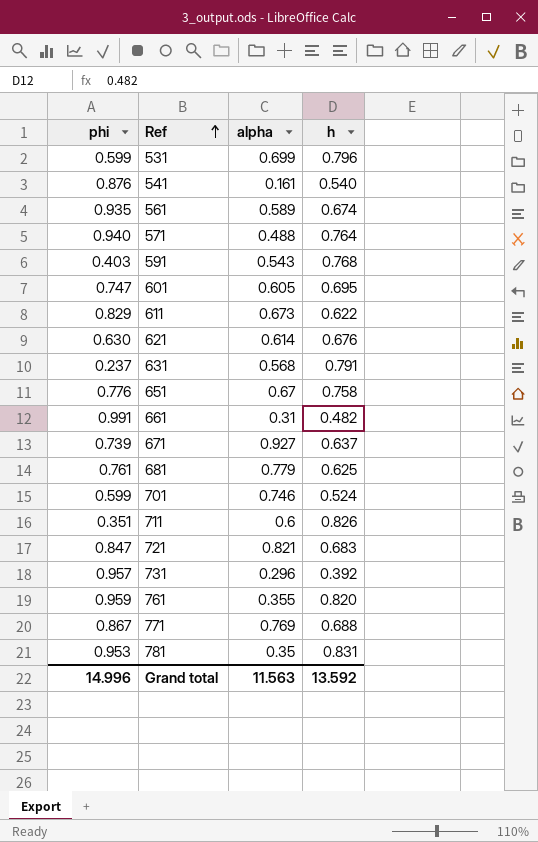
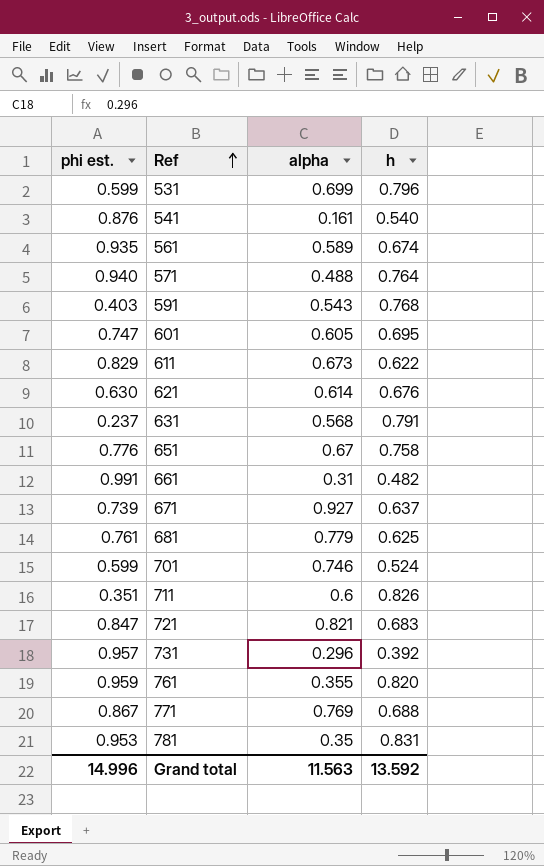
column name: phi -> phi est.

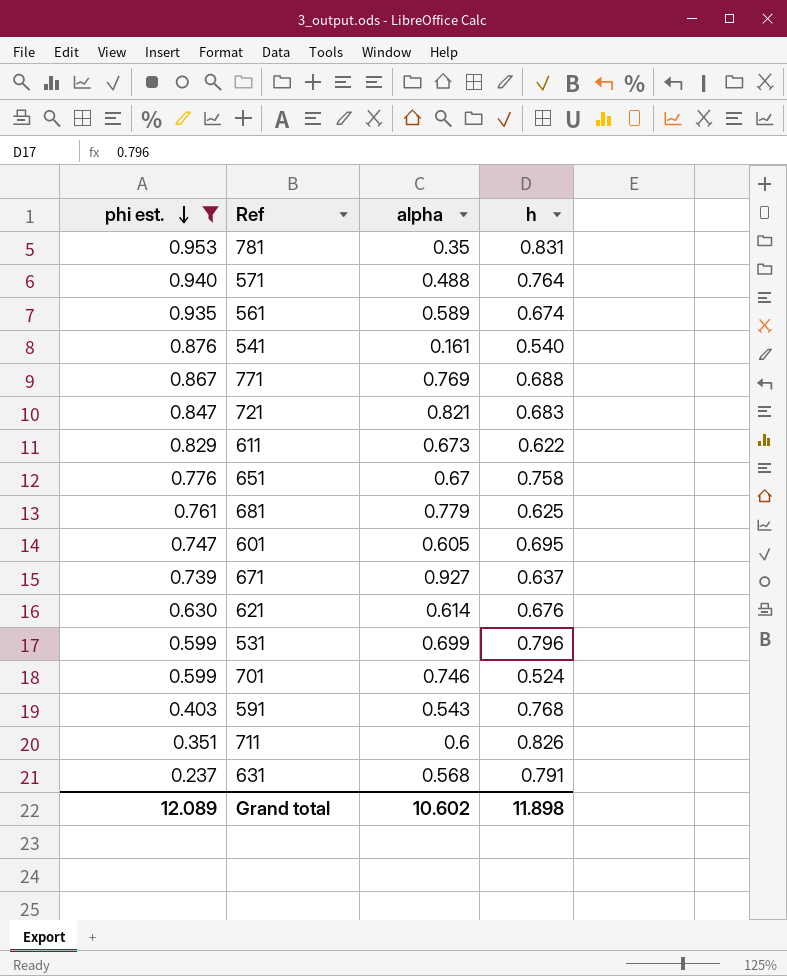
filter: none -> phi est. <= 0.953
row order: Ref ascending -> phi est. descending
Grand total | phi est.: 14.996 -> 12.089
Grand total | alpha: 11.563 -> 10.602
Grand total | h: 13.592 -> 11.898

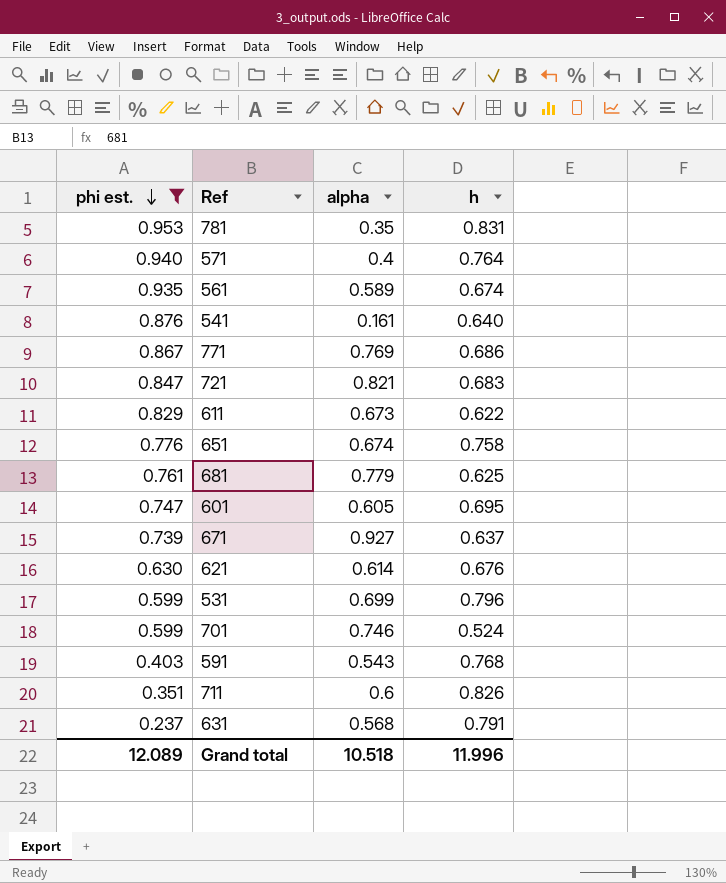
571 | alpha: 0.488 -> 0.4
541 | h: 0.540 -> 0.640
771 | h: 0.688 -> 0.686
651 | alpha: 0.67 -> 0.674
Grand total | alpha: 10.602 -> 10.518
Grand total | h: 11.898 -> 11.996

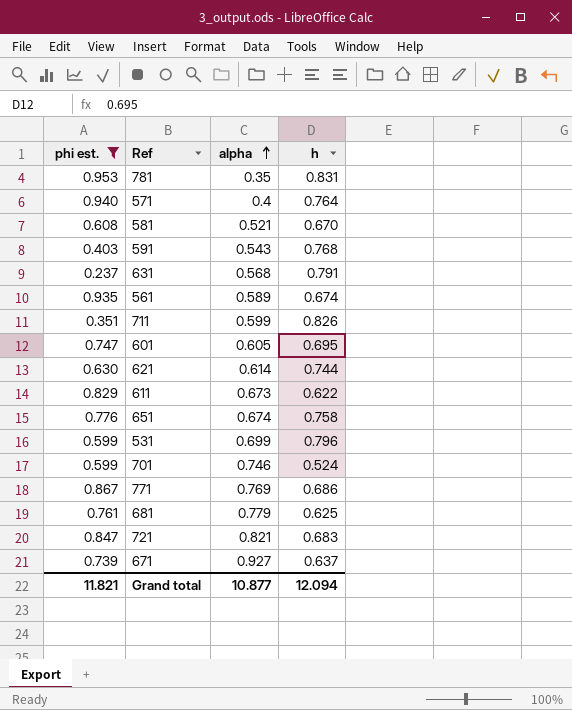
row order: phi est. descending -> alpha ascending
row 541: 0.876 | 0.161 | 0.640 -> none
row 581: none -> 0.608 | 0.521 | 0.670
711 | alpha: 0.6 -> 0.599
621 | h: 0.676 -> 0.744
Grand total | phi est.: 12.089 -> 11.821
Grand total | alpha: 10.518 -> 10.877
Grand total | h: 11.996 -> 12.094

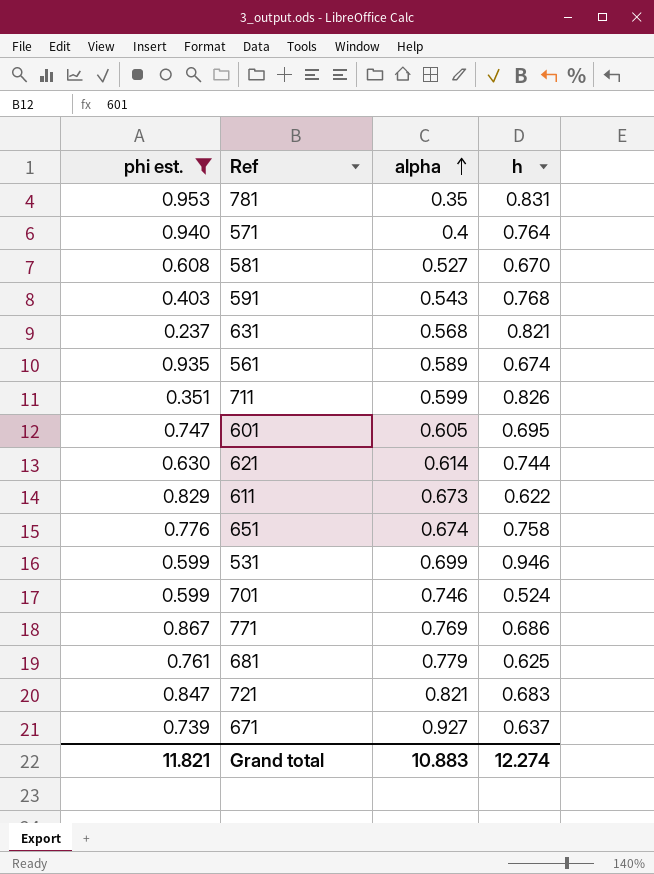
581 | alpha: 0.521 -> 0.527
631 | h: 0.791 -> 0.821
531 | h: 0.796 -> 0.946
Grand total | alpha: 10.877 -> 10.883
Grand total | h: 12.094 -> 12.274

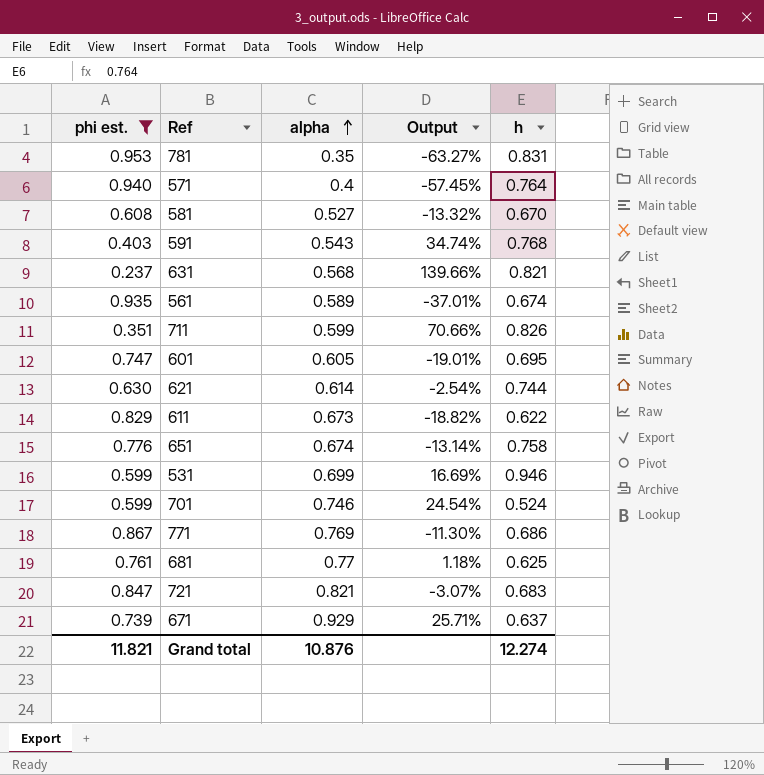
column Output | formula: none -> ([alpha] - [phi est.]) / [phi est.]
681 | alpha: 0.779 -> 0.77
671 | alpha: 0.927 -> 0.929
Grand total | alpha: 10.883 -> 10.876

